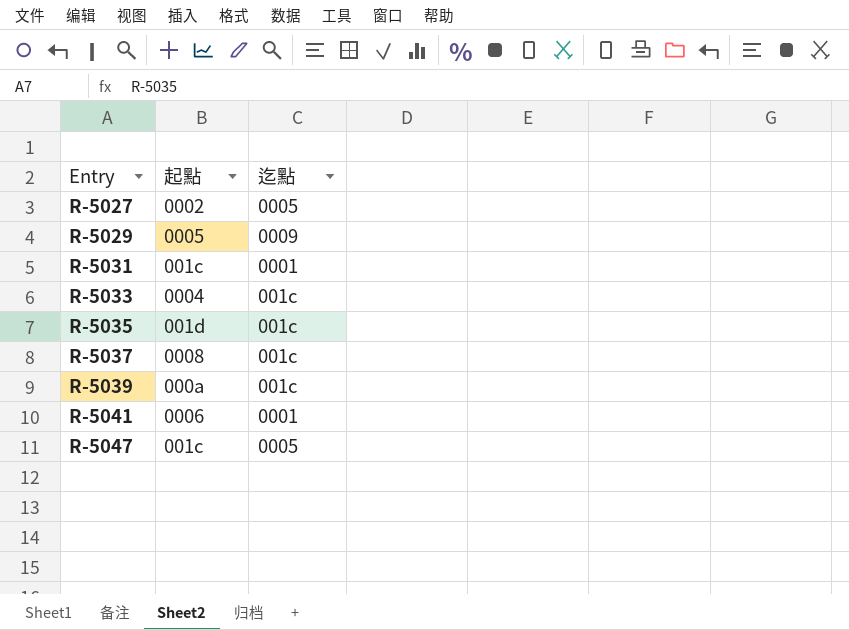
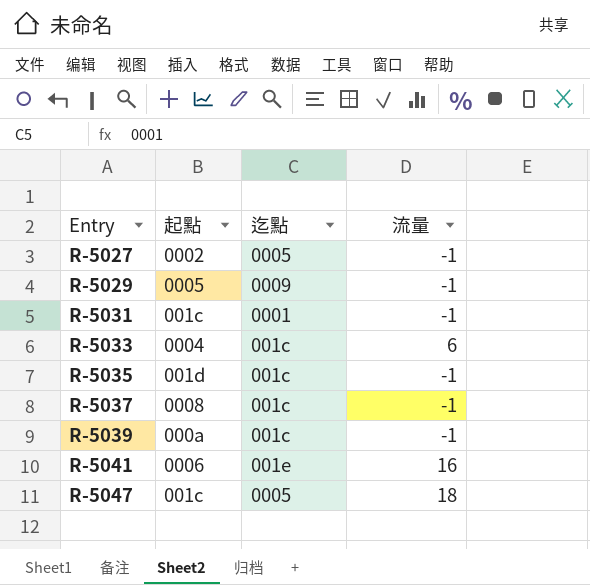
column 流量 | position: none -> 4
R-5041 | 迄點: 0001 -> 001e

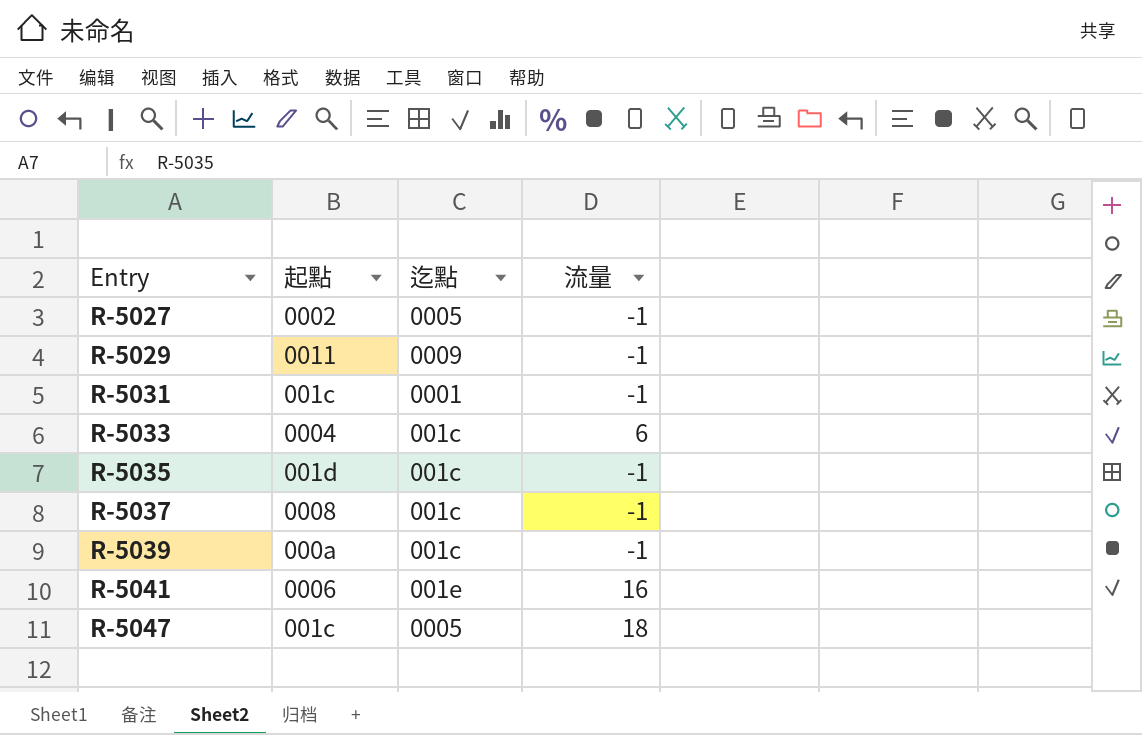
R-5029 | 起點: 0005 -> 0011

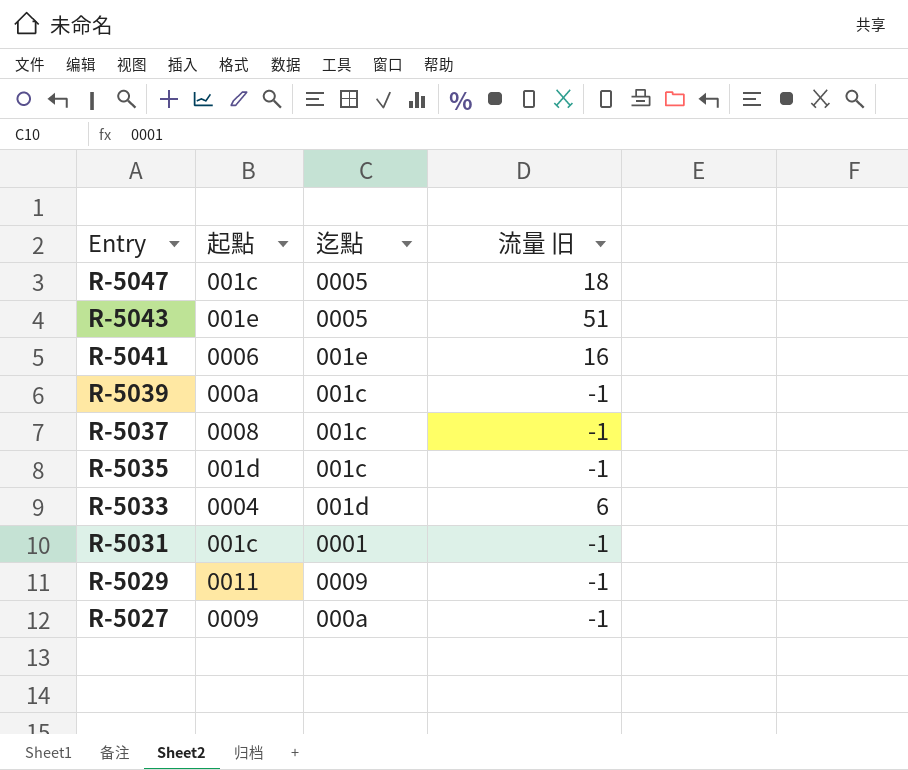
row order: Entry ascending -> Entry descending
column name: 流量 -> 流量 旧
row R-5043: none -> 001e | 0005 | 51
R-5033 | 迄點: 001c -> 001d
R-5027 | 起點: 0002 -> 0009
R-5027 | 迄點: 0005 -> 000a

